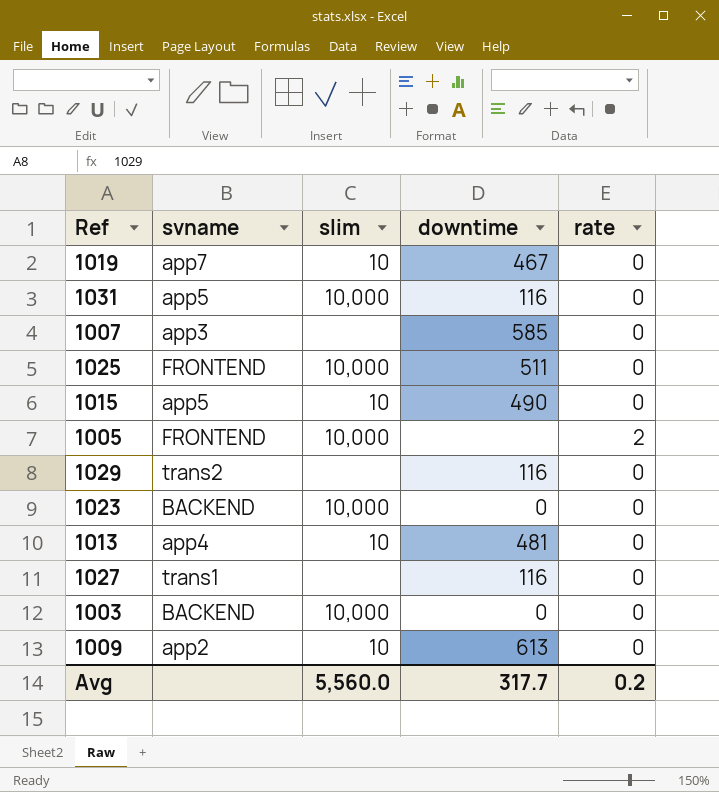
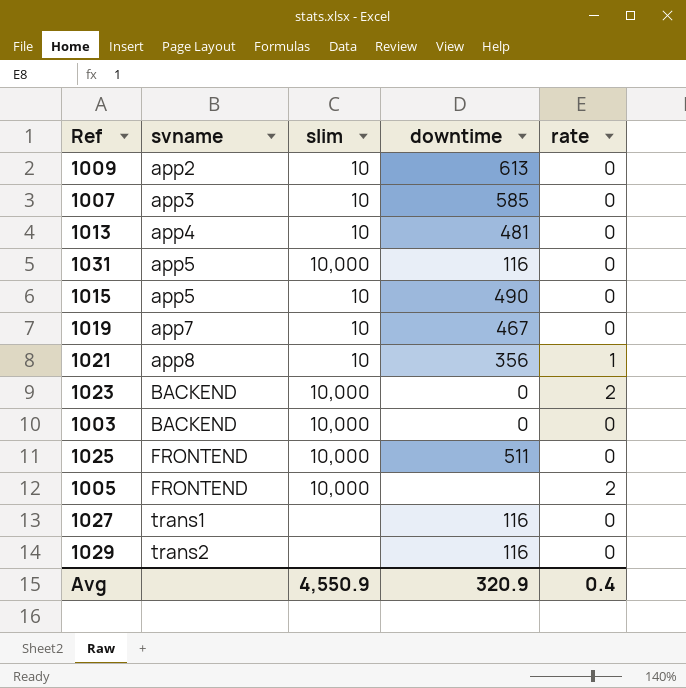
row order: none -> svname ascending
1007 | slim: none -> 10
row 1021: none -> app8 | 10 | 356 | 1
1023 | rate: 0 -> 2
Avg | slim: 5,560.0 -> 4,550.9
Avg | downtime: 317.7 -> 320.9
Avg | rate: 0.2 -> 0.4

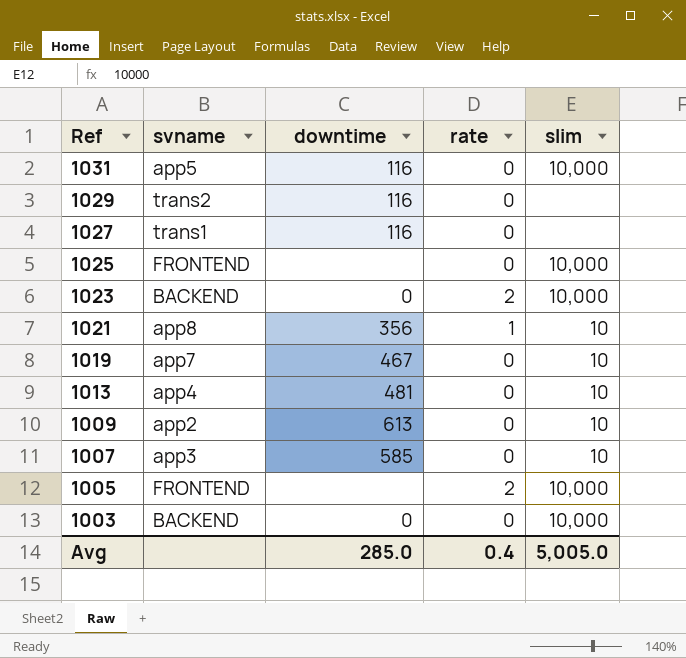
row order: svname ascending -> Ref descending
column slim | position: 3 -> 5
row 1015: app5 | 10 | 490 | 0 -> none
1025 | downtime: 511 -> none
Avg | downtime: 320.9 -> 285.0
Avg | slim: 4,550.9 -> 5,005.0

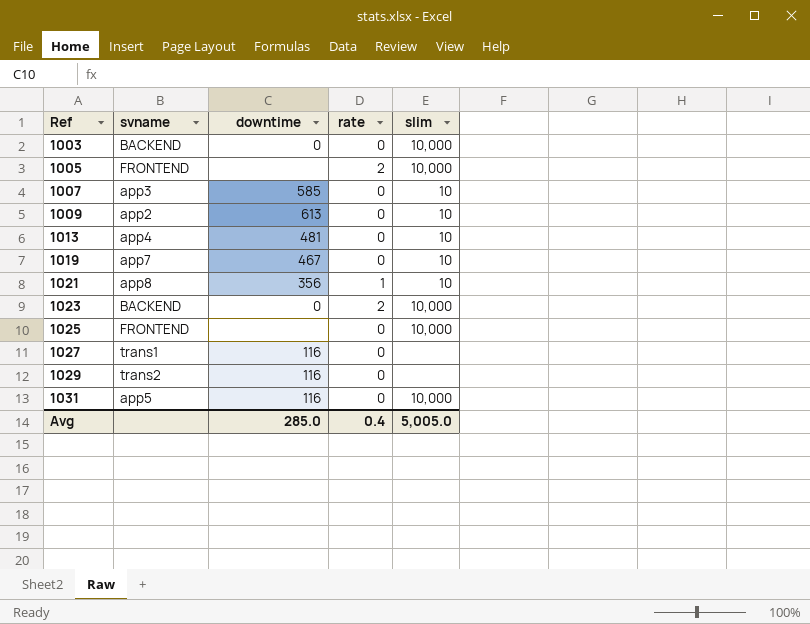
row order: Ref descending -> Ref ascending

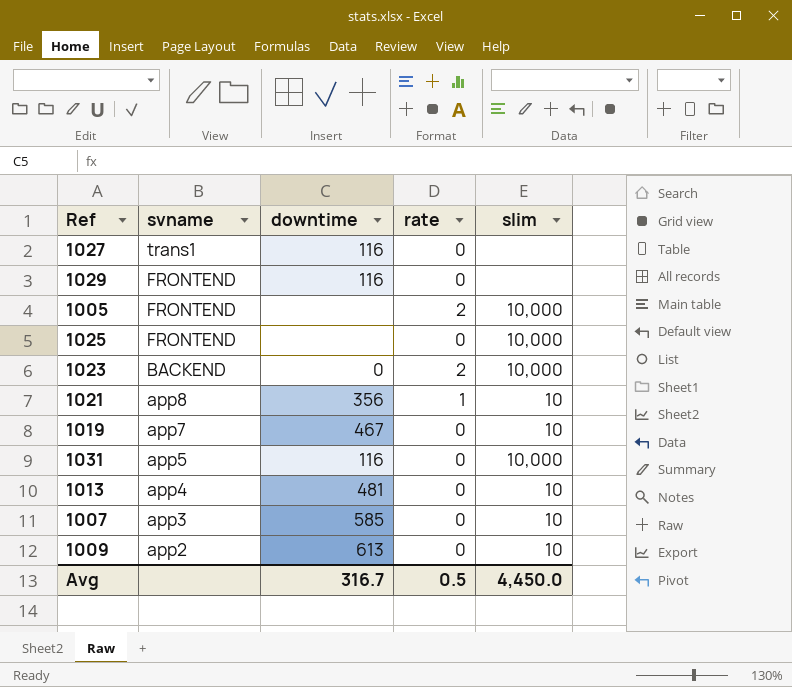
row order: Ref ascending -> svname descending
row 1003: BACKEND | 0 | 0 | 10,000 -> none
1029 | svname: trans2 -> FRONTEND
Avg | downtime: 285.0 -> 316.7
Avg | rate: 0.4 -> 0.5
Avg | slim: 5,005.0 -> 4,450.0

